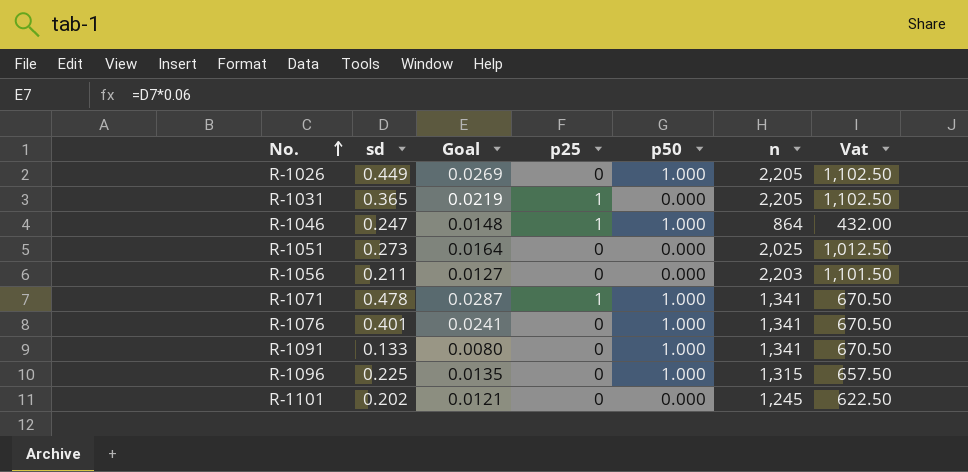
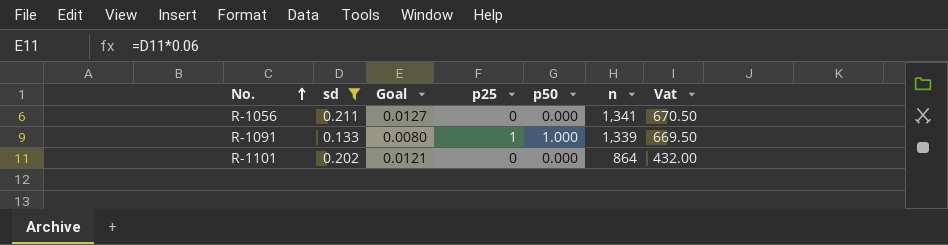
filter: none -> sd <= 0.211
R-1056 | n: 2,203 -> 1,341
R-1056 | Vat: 1,101.50 -> 670.50
R-1091 | p25: 0 -> 1
R-1091 | n: 1,341 -> 1,339
R-1091 | Vat: 670.50 -> 669.50
R-1101 | n: 1,245 -> 864
R-1101 | Vat: 622.50 -> 432.00

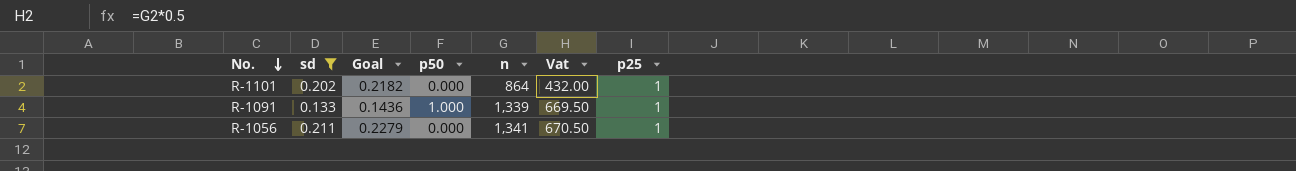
row order: No. ascending -> No. descending
column Goal | formula: [sd] * 0.06 -> [sd] * 1.08
column p25 | position: 4 -> 7
R-1101 | p25: 0 -> 1
R-1056 | p25: 0 -> 1

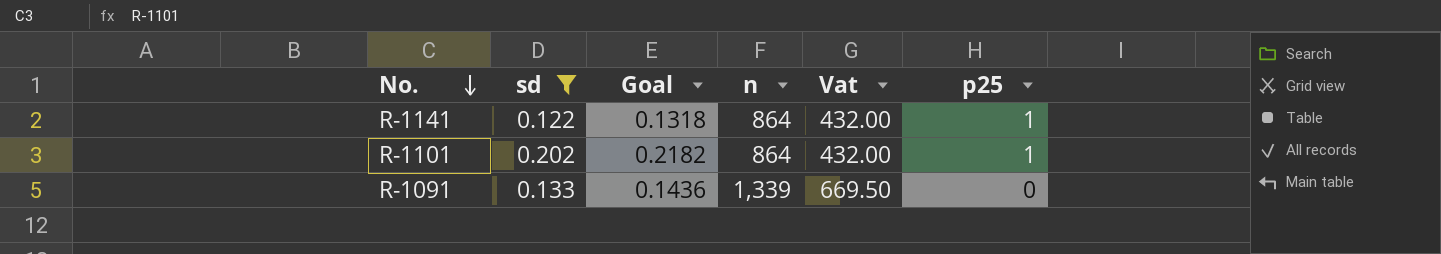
column p50 | position: 4 -> none
row R-1056: 0.211 | 0.2279 | 0.000 | 1,341 | 670.50 | 1 -> none
row R-1141: none -> 0.122 | 0.1318 | 864 | 432.00 | 1
R-1091 | p25: 1 -> 0

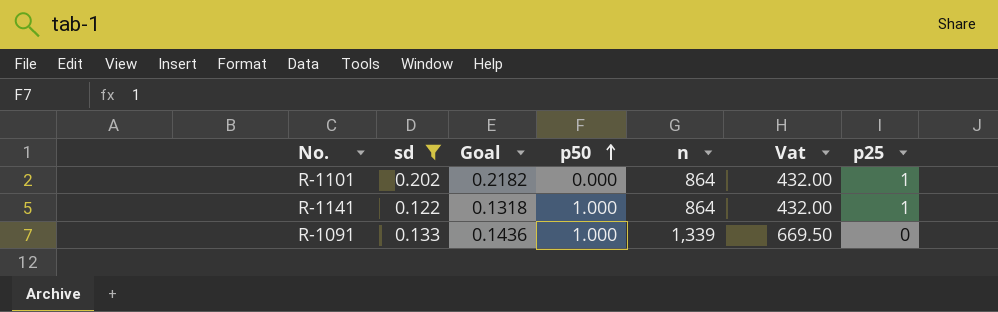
row order: No. descending -> p50 ascending
column p50 | position: none -> 4

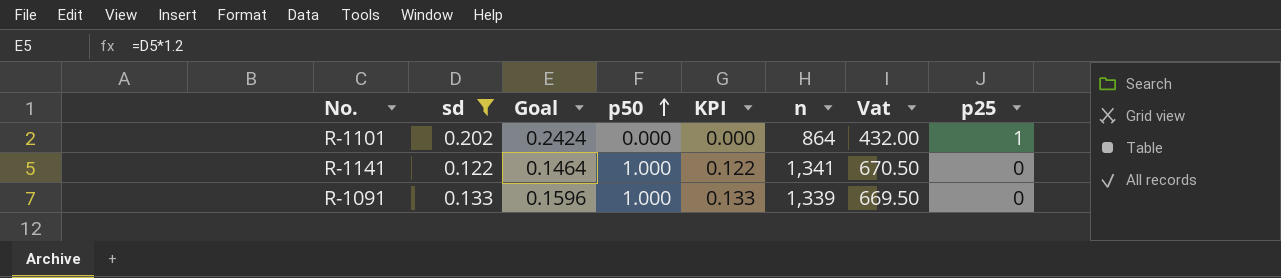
column Goal | formula: [sd] * 1.08 -> [sd] * 1.2
column KPI | formula: none -> [sd] * [p50]
R-1141 | n: 864 -> 1,341
R-1141 | Vat: 432.00 -> 670.50
R-1141 | p25: 1 -> 0

